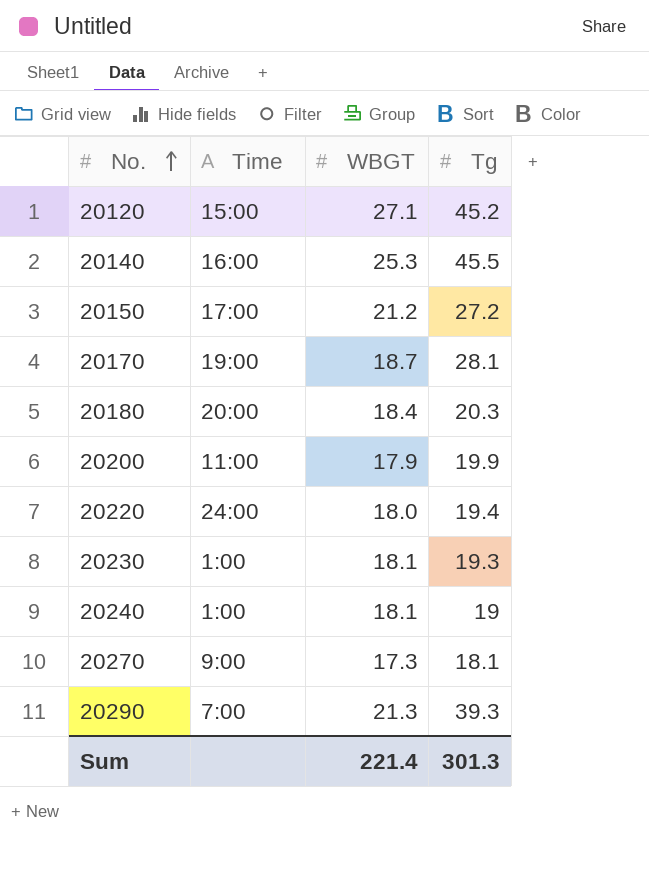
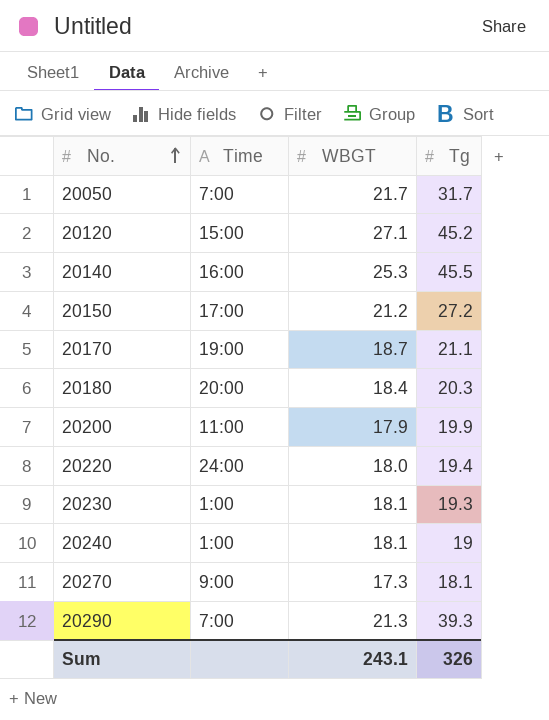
row 20050: none -> 7:00 | 21.7 | 31.7
20170 | Tg: 28.1 -> 21.1
Sum | WBGT: 221.4 -> 243.1
Sum | Tg: 301.3 -> 326

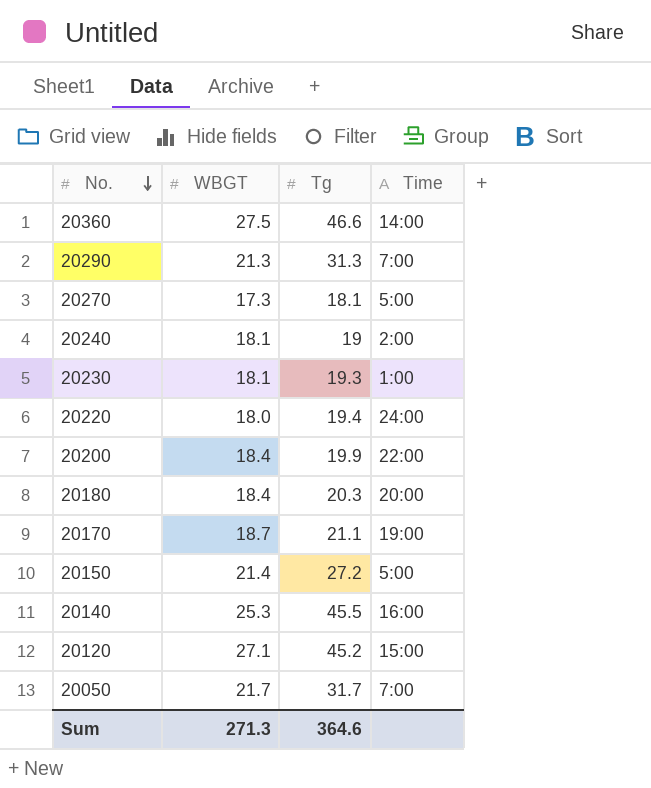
row order: No. ascending -> No. descending
column Time | position: 2 -> 4
row 20360: none -> 27.5 | 46.6 | 14:00
20290 | Tg: 39.3 -> 31.3
20270 | Time: 9:00 -> 5:00
20240 | Time: 1:00 -> 2:00
20200 | WBGT: 17.9 -> 18.4
20200 | Time: 11:00 -> 22:00
20150 | WBGT: 21.2 -> 21.4
20150 | Time: 17:00 -> 5:00
Sum | WBGT: 243.1 -> 271.3
Sum | Tg: 326 -> 364.6

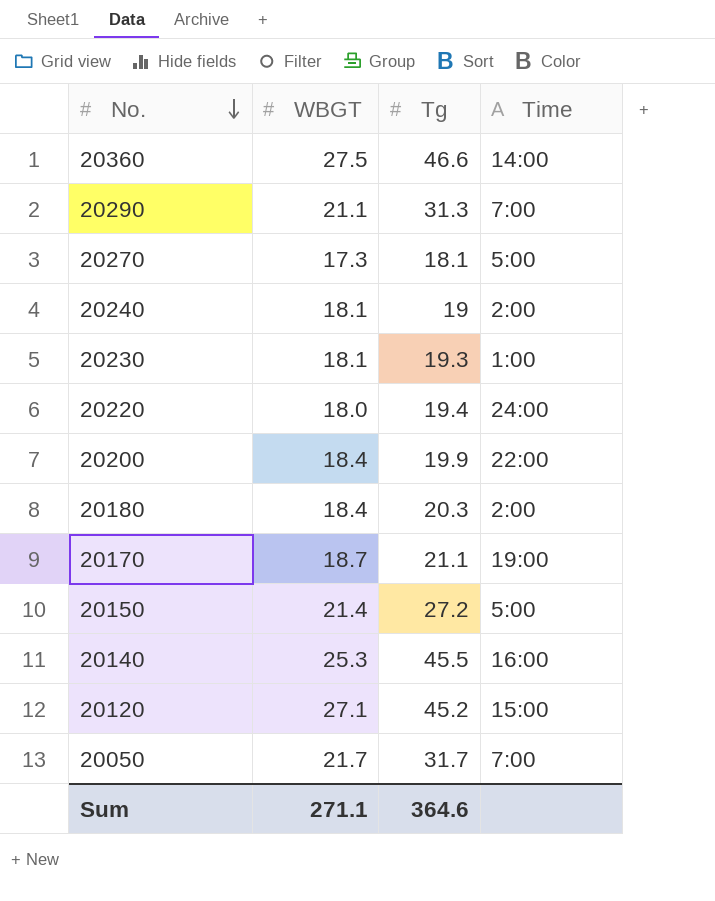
20290 | WBGT: 21.3 -> 21.1
20180 | Time: 20:00 -> 2:00
Sum | WBGT: 271.3 -> 271.1

